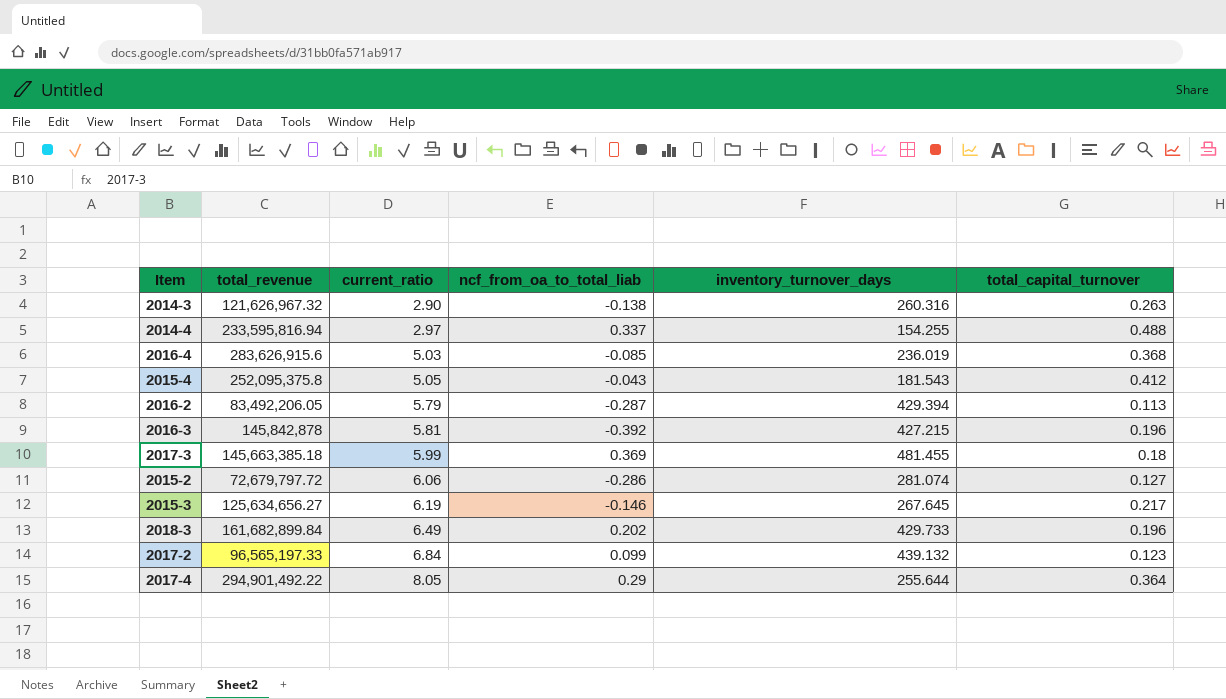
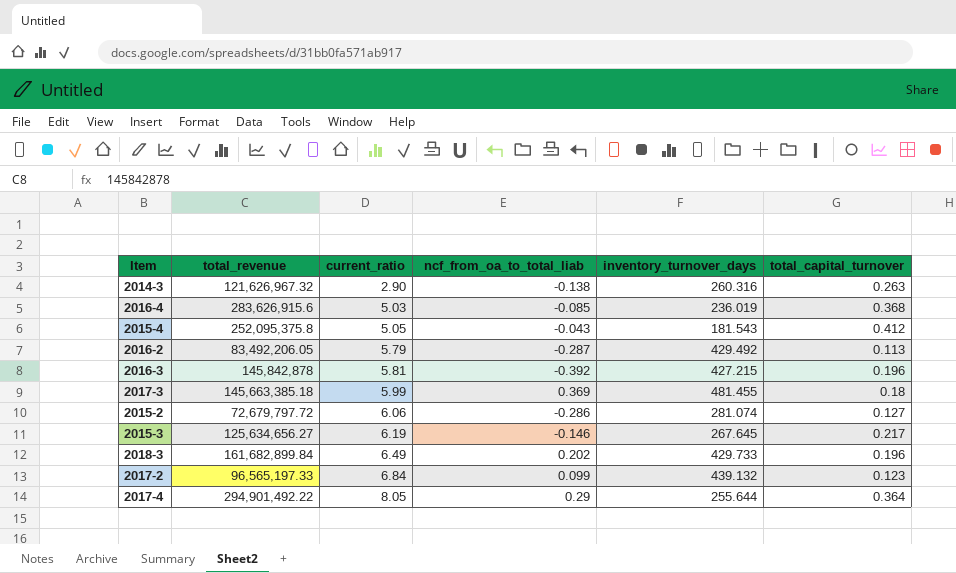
row 2014-4: 233,595,816.94 | 2.97 | 0.337 | 154.255 | 0.488 -> none
2016-2 | inventory_turnover_days: 429.394 -> 429.492

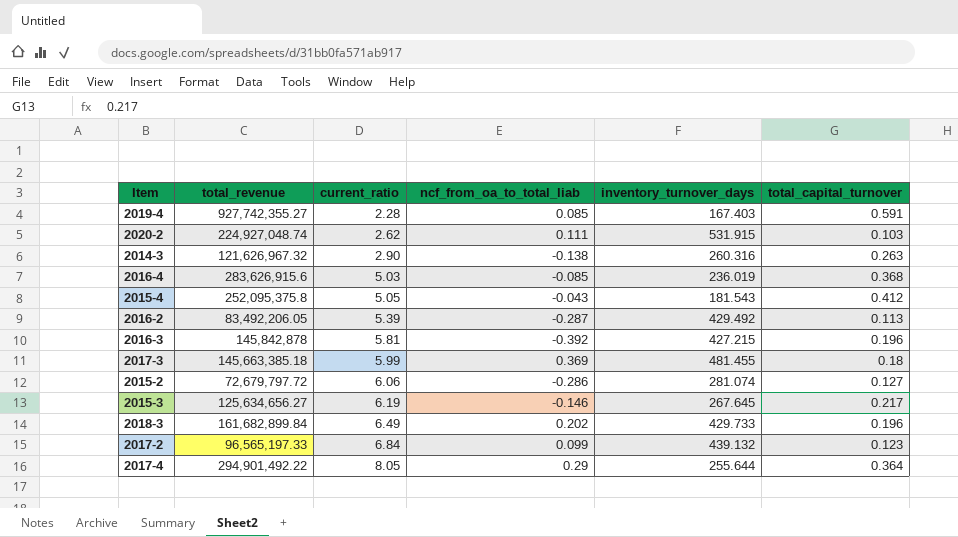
row 2019-4: none -> 927,742,355.27 | 2.28 | 0.085 | 167.403 | 0.591
row 2020-2: none -> 224,927,048.74 | 2.62 | 0.111 | 531.915 | 0.103
2016-2 | current_ratio: 5.79 -> 5.39

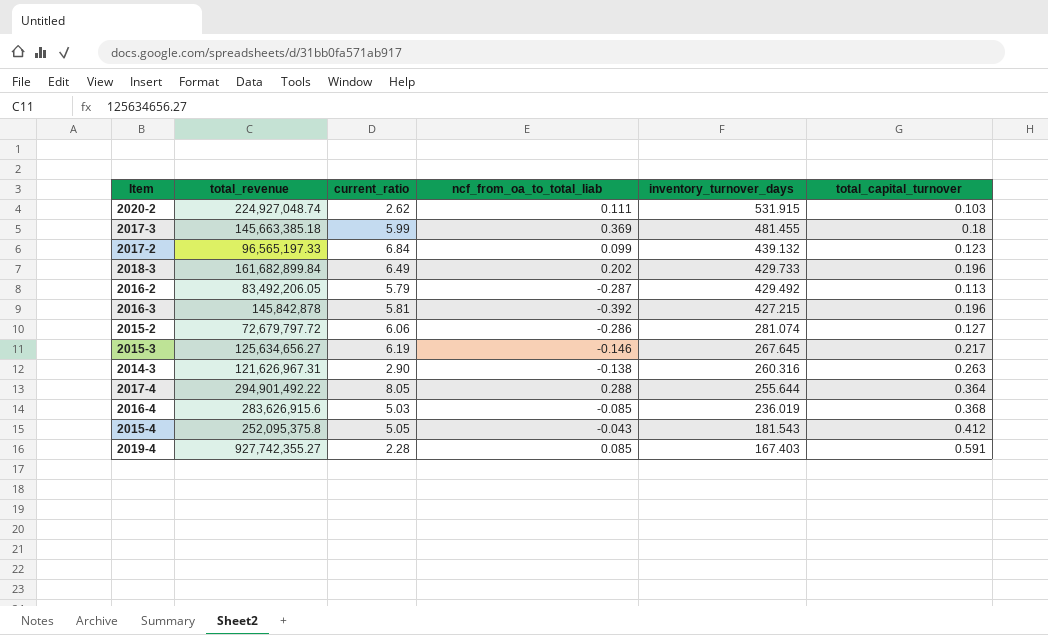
row order: current_ratio ascending -> inventory_turnover_days descending
2016-2 | current_ratio: 5.39 -> 5.79
2014-3 | total_revenue: 121,626,967.32 -> 121,626,967.31
2017-4 | ncf_from_oa_to_total_liab: 0.29 -> 0.288

